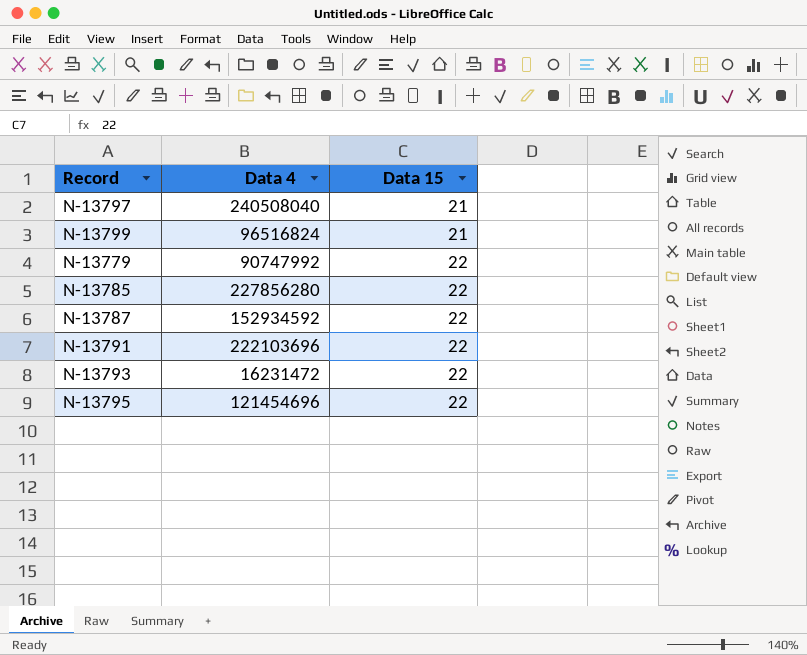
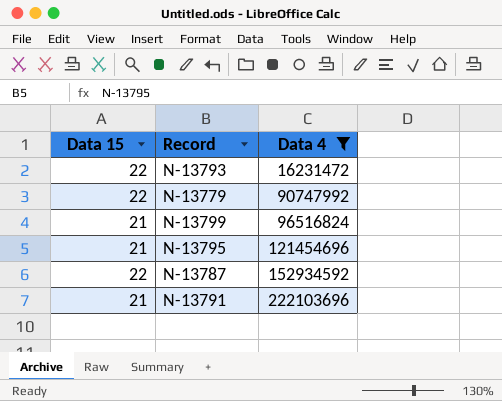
filter: none -> Data 4 <= 222103696
row order: Data 15 ascending -> Data 4 ascending
column Data 15 | position: 3 -> 1
N-13795 | Data 15: 22 -> 21
N-13791 | Data 15: 22 -> 21

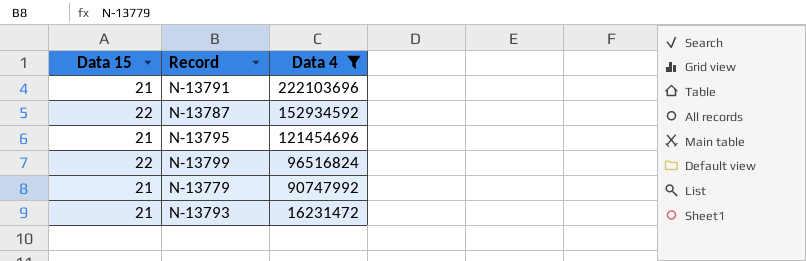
row order: Data 4 ascending -> Data 4 descending
N-13799 | Data 15: 21 -> 22
N-13779 | Data 15: 22 -> 21
N-13793 | Data 15: 22 -> 21

